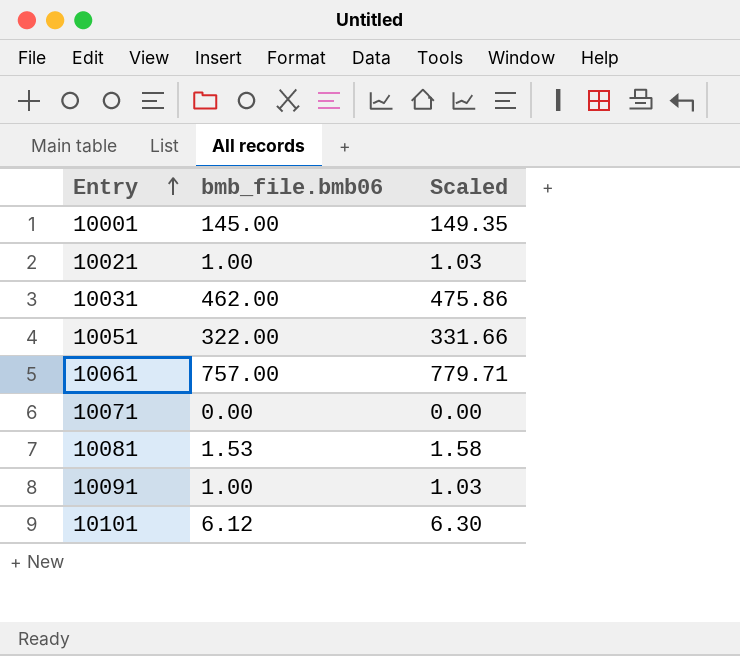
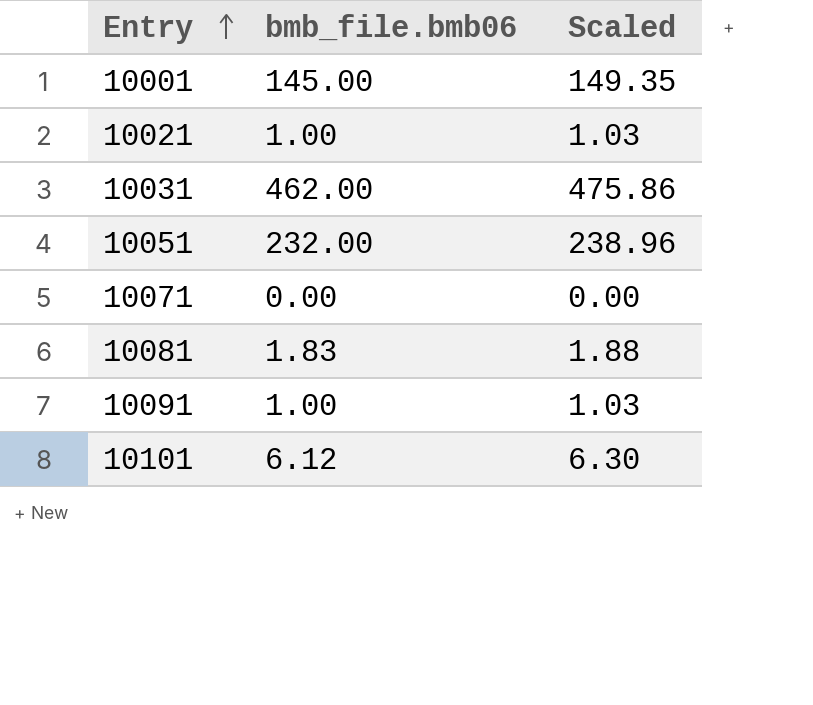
row 10061: 757.00 | 779.71 -> none
10051 | bmb_file.bmb06: 322.00 -> 232.00
10051 | Scaled: 331.66 -> 238.96
10081 | bmb_file.bmb06: 1.53 -> 1.83
10081 | Scaled: 1.58 -> 1.88

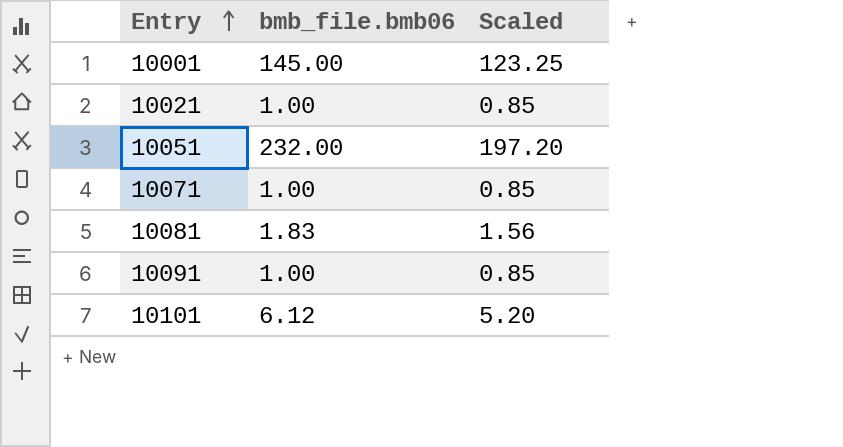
column Scaled | formula: [bmb_file.bmb06] * 1.03 -> [bmb_file.bmb06] * 0.85
row 10031: 462.00 | 475.86 -> none
10071 | bmb_file.bmb06: 0.00 -> 1.00

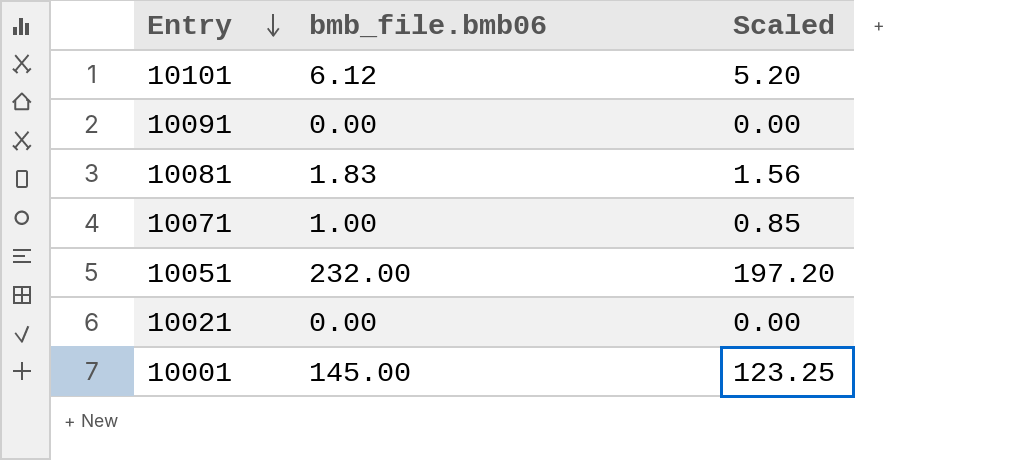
row order: Entry ascending -> Entry descending
10091 | bmb_file.bmb06: 1.00 -> 0.00
10091 | Scaled: 0.85 -> 0.00
10021 | bmb_file.bmb06: 1.00 -> 0.00
10021 | Scaled: 0.85 -> 0.00

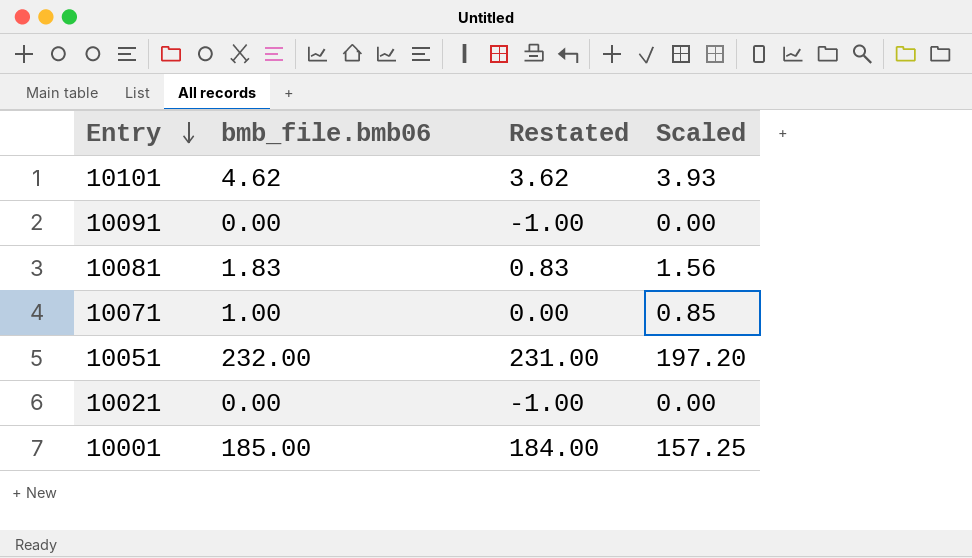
column Restated | formula: none -> [bmb_file.bmb06] - 1
10101 | bmb_file.bmb06: 6.12 -> 4.62
10101 | Scaled: 5.20 -> 3.93
10001 | bmb_file.bmb06: 145.00 -> 185.00
10001 | Scaled: 123.25 -> 157.25

